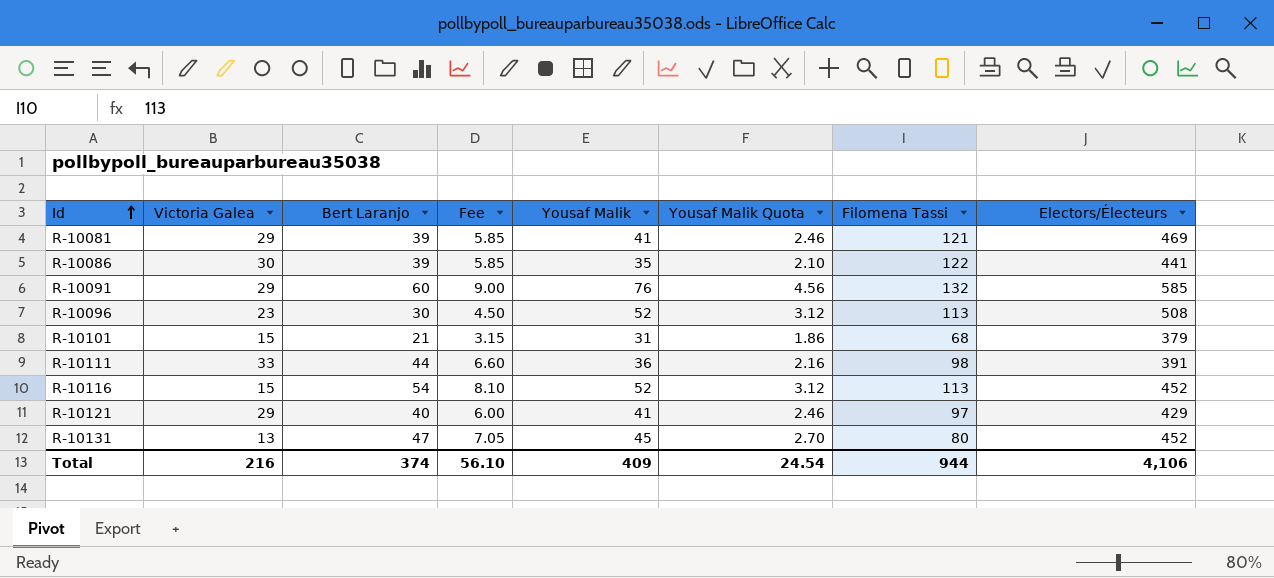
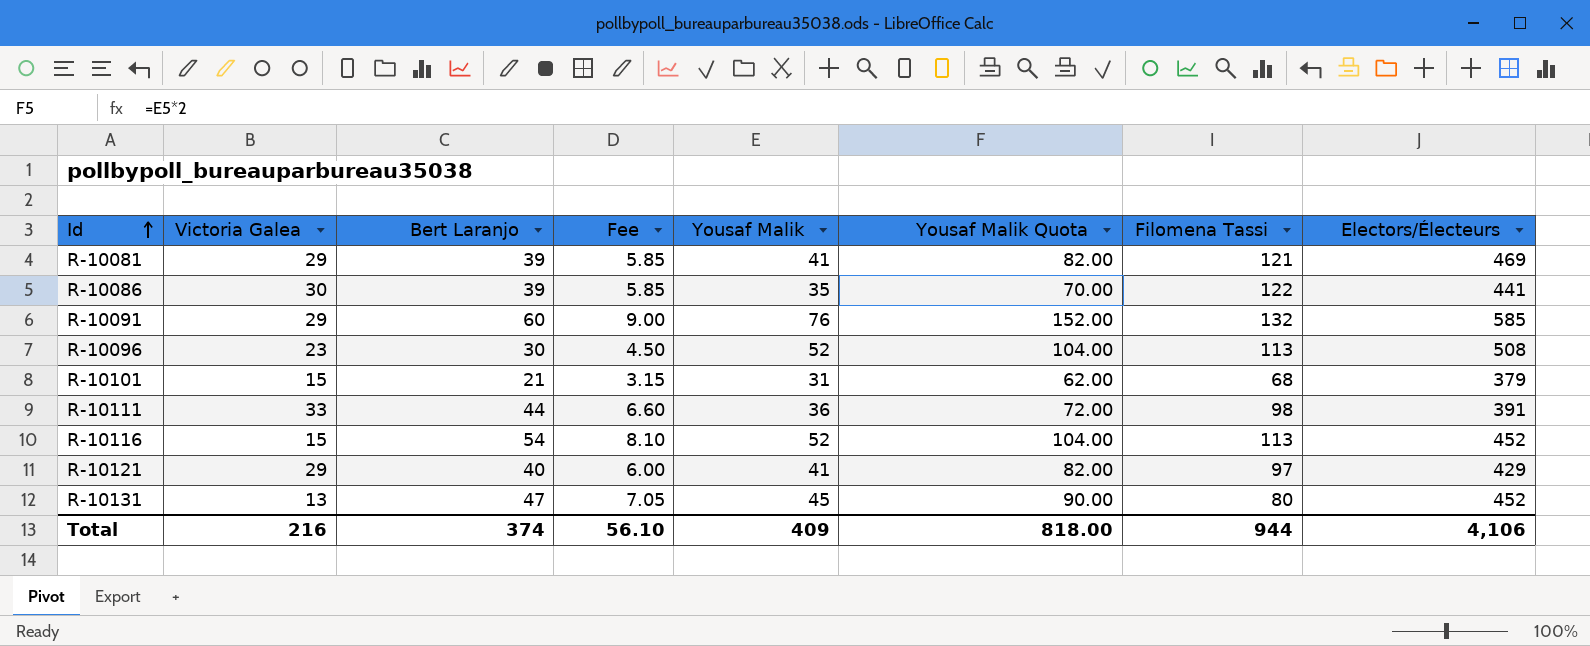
column Yousaf Malik Quota | formula: [Yousaf Malik] * 0.06 -> [Yousaf Malik] * 2
Total | Yousaf Malik Quota: 24.54 -> 818.00

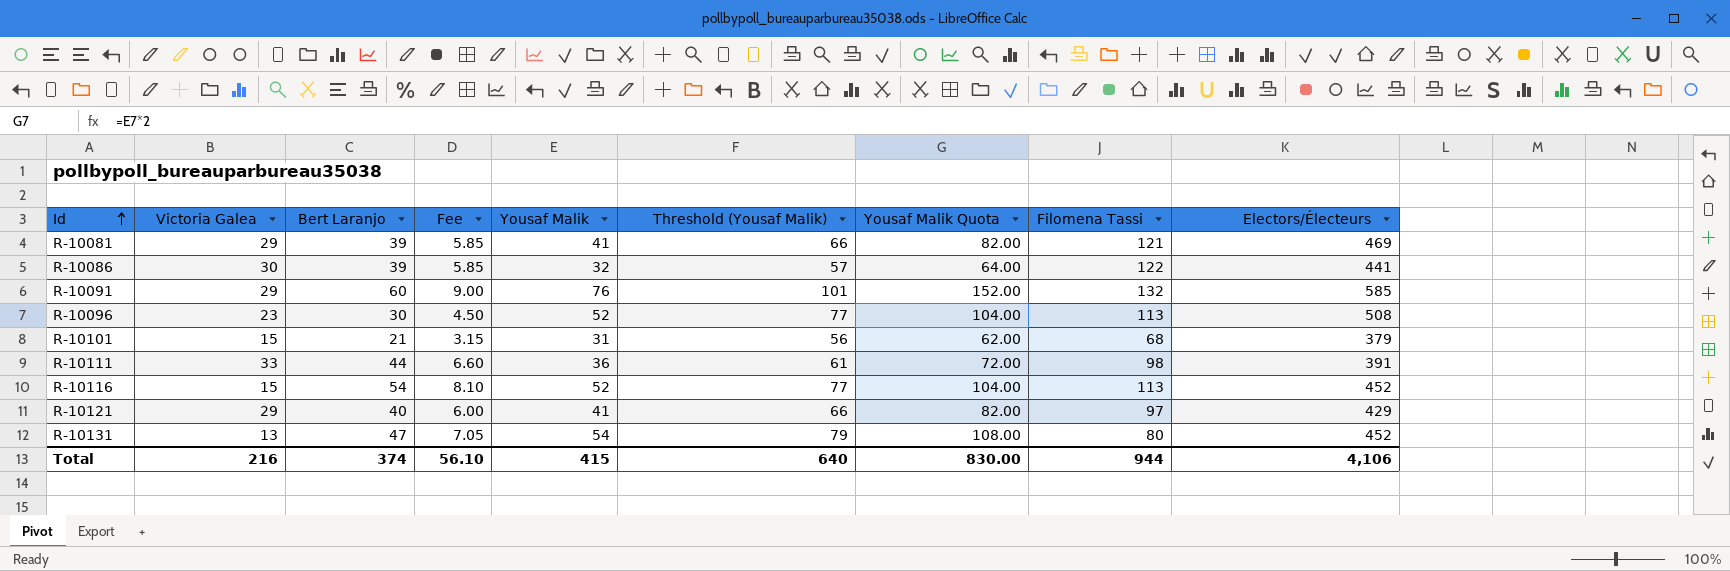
column Threshold (Yousaf Malik) | formula: none -> [Yousaf Malik] + 25
R-10086 | Yousaf Malik: 35 -> 32
R-10086 | Yousaf Malik Quota: 70.00 -> 64.00
R-10131 | Yousaf Malik: 45 -> 54
R-10131 | Yousaf Malik Quota: 90.00 -> 108.00
Total | Yousaf Malik: 409 -> 415
Total | Yousaf Malik Quota: 818.00 -> 830.00

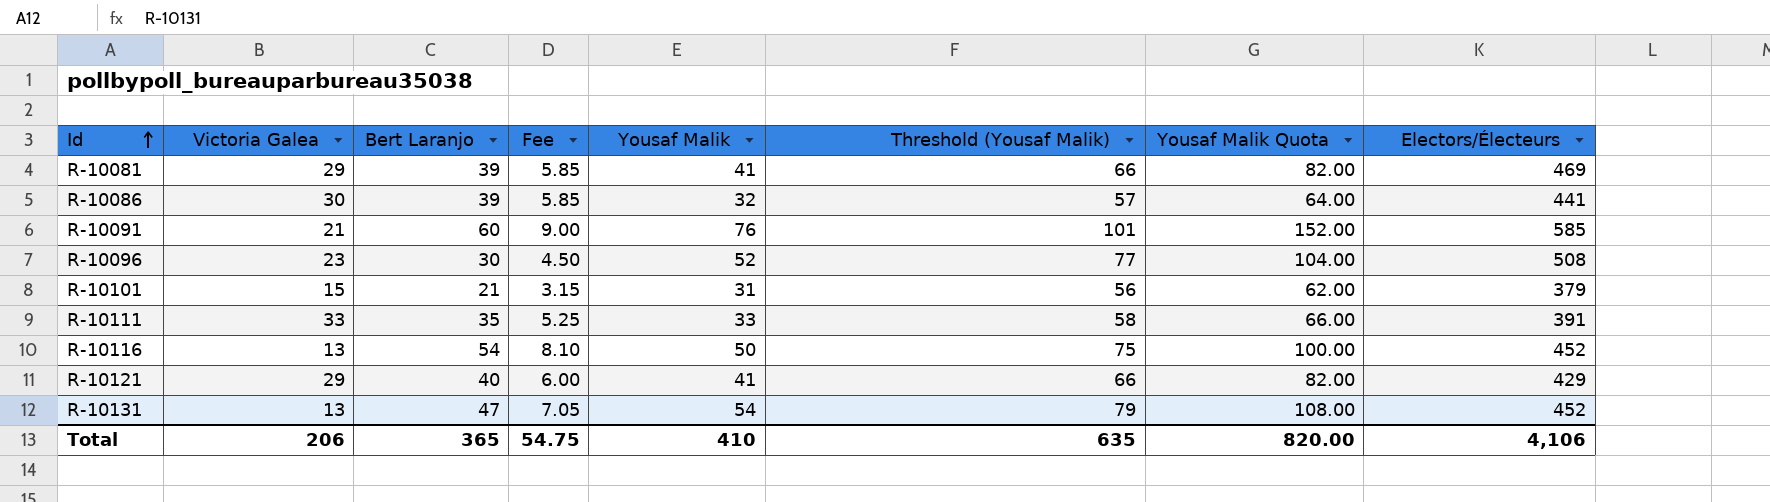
column Filomena Tassi | position: 8 -> none
R-10091 | Victoria Galea: 29 -> 21
R-10111 | Bert Laranjo: 44 -> 35
R-10111 | Fee: 6.60 -> 5.25
R-10111 | Yousaf Malik: 36 -> 33
R-10111 | Threshold (Yousaf Malik): 61 -> 58
R-10111 | Yousaf Malik Quota: 72.00 -> 66.00
R-10116 | Victoria Galea: 15 -> 13
R-10116 | Yousaf Malik: 52 -> 50
R-10116 | Threshold (Yousaf Malik): 77 -> 75
R-10116 | Yousaf Malik Quota: 104.00 -> 100.00
Total | Victoria Galea: 216 -> 206
Total | Bert Laranjo: 374 -> 365
Total | Fee: 56.10 -> 54.75
Total | Yousaf Malik: 415 -> 410
Total | Threshold (Yousaf Malik): 640 -> 635
Total | Yousaf Malik Quota: 830.00 -> 820.00

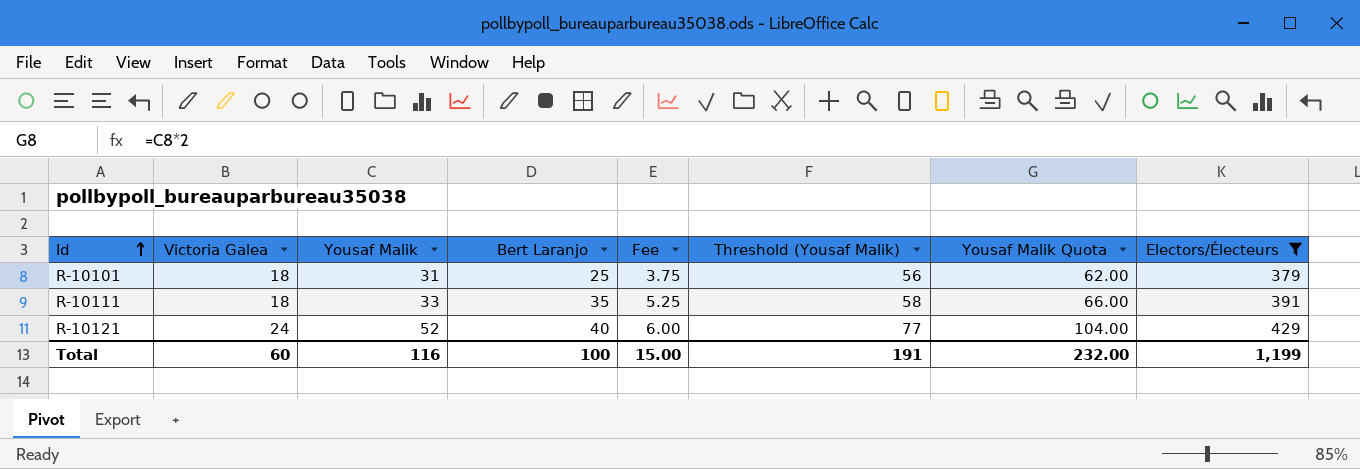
filter: none -> Electors/Électeurs <= 429
column Yousaf Malik | position: 5 -> 3
R-10101 | Victoria Galea: 15 -> 18
R-10101 | Bert Laranjo: 21 -> 25
R-10101 | Fee: 3.15 -> 3.75
R-10111 | Victoria Galea: 33 -> 18
R-10121 | Victoria Galea: 29 -> 24
R-10121 | Yousaf Malik: 41 -> 52
R-10121 | Threshold (Yousaf Malik): 66 -> 77
R-10121 | Yousaf Malik Quota: 82.00 -> 104.00
Total | Victoria Galea: 206 -> 60
Total | Yousaf Malik: 410 -> 116
Total | Bert Laranjo: 365 -> 100
Total | Fee: 54.75 -> 15.00
Total | Threshold (Yousaf Malik): 635 -> 191
Total | Yousaf Malik Quota: 820.00 -> 232.00
Total | Electors/Électeurs: 4,106 -> 1,199

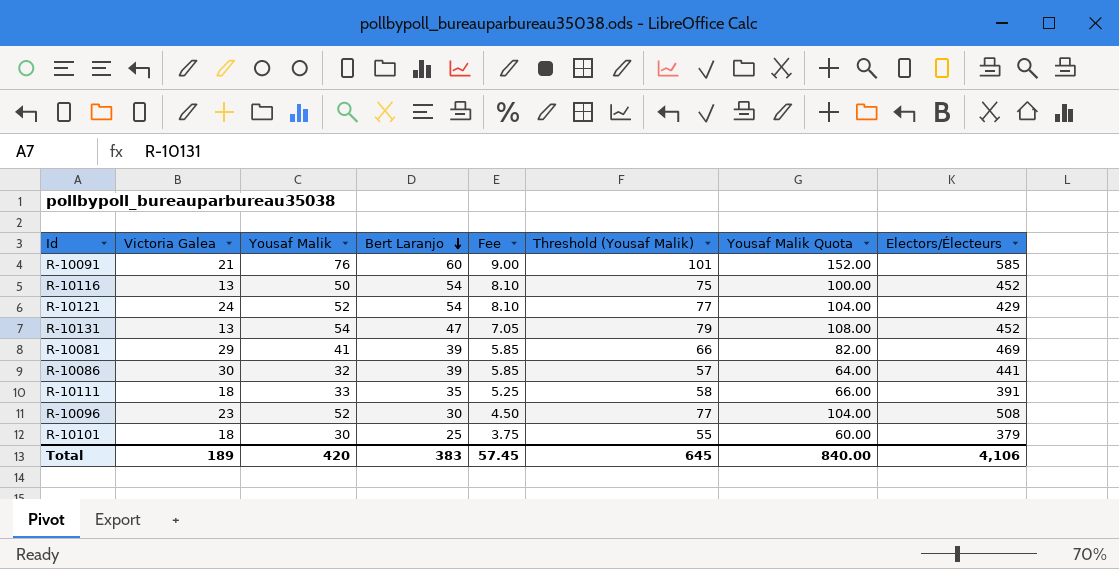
filter: Electors/Électeurs <= 429 -> none
row order: Id ascending -> Bert Laranjo descending
R-10121 | Bert Laranjo: 40 -> 54
R-10121 | Fee: 6.00 -> 8.10
R-10101 | Yousaf Malik: 31 -> 30
R-10101 | Threshold (Yousaf Malik): 56 -> 55
R-10101 | Yousaf Malik Quota: 62.00 -> 60.00
Total | Victoria Galea: 60 -> 189
Total | Yousaf Malik: 116 -> 420
Total | Bert Laranjo: 100 -> 383
Total | Fee: 15.00 -> 57.45
Total | Threshold (Yousaf Malik): 191 -> 645
Total | Yousaf Malik Quota: 232.00 -> 840.00
Total | Electors/Électeurs: 1,199 -> 4,106

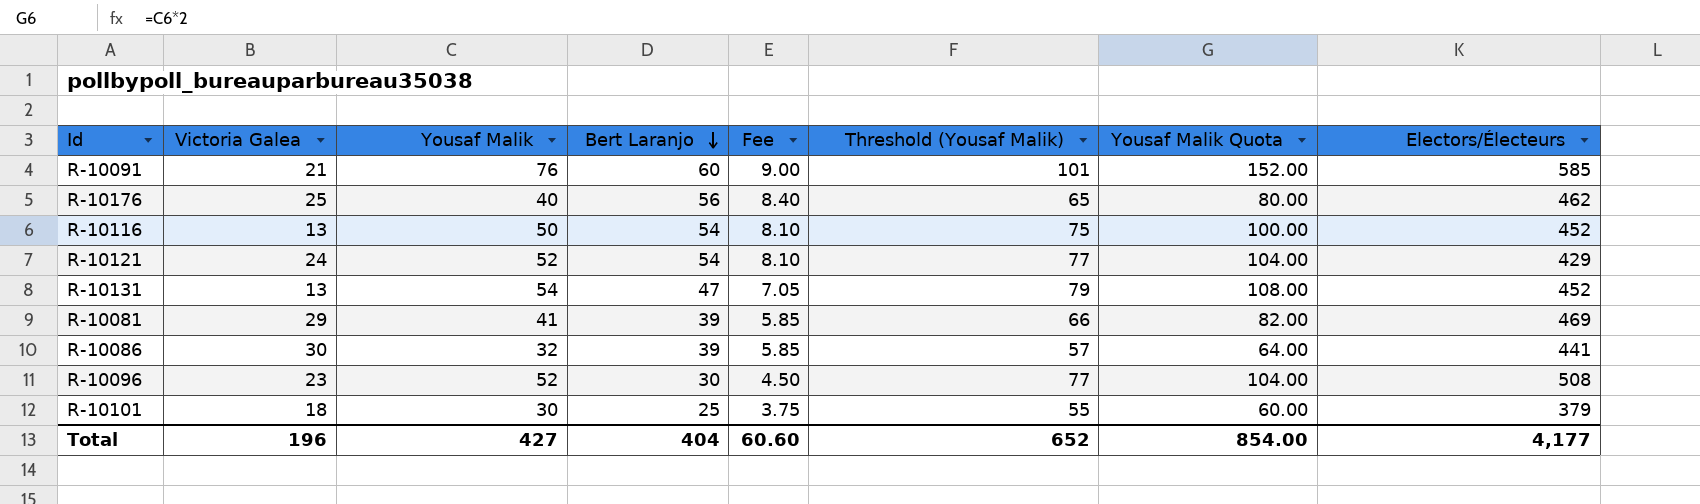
row R-10111: 18 | 33 | 35 | 5.25 | 58 | 66.00 | 391 -> none
row R-10176: none -> 25 | 40 | 56 | 8.40 | 65 | 80.00 | 462
Total | Victoria Galea: 189 -> 196
Total | Yousaf Malik: 420 -> 427
Total | Bert Laranjo: 383 -> 404
Total | Fee: 57.45 -> 60.60
Total | Threshold (Yousaf Malik): 645 -> 652
Total | Yousaf Malik Quota: 840.00 -> 854.00
Total | Electors/Électeurs: 4,106 -> 4,177

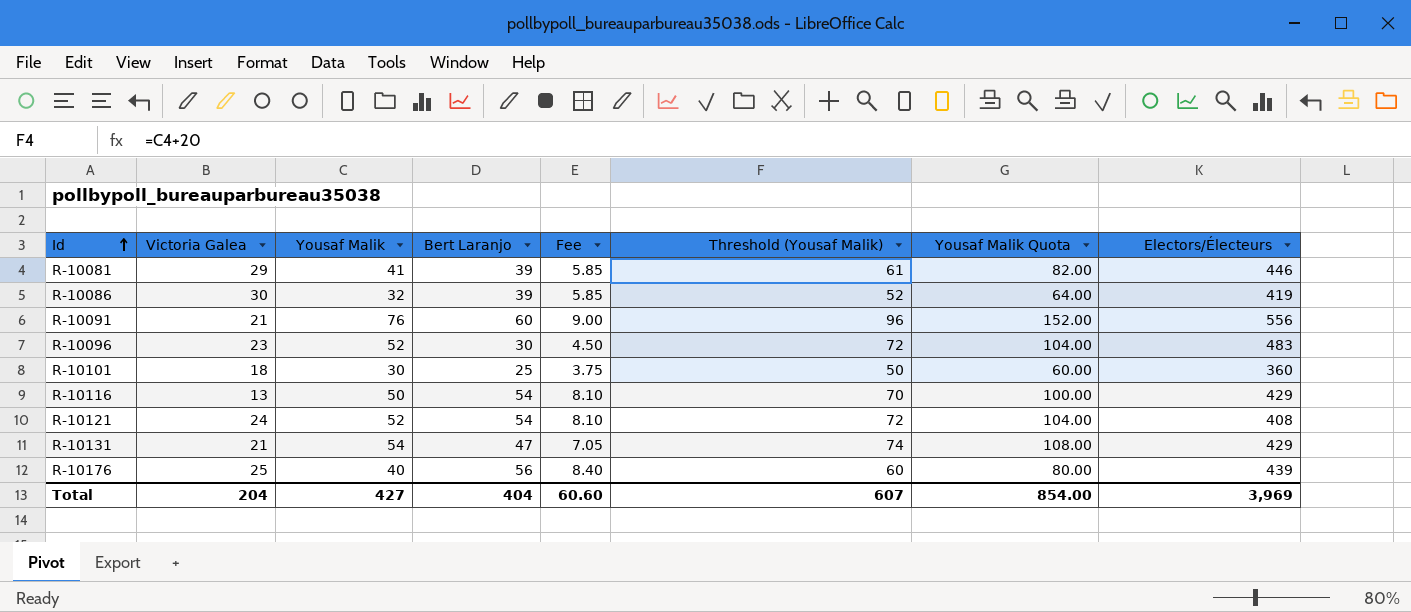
row order: Bert Laranjo descending -> Id ascending
column Threshold (Yousaf Malik) | formula: [Yousaf Malik] + 25 -> [Yousaf Malik] + 20
R-10081 | Electors/Électeurs: 469 -> 446
R-10086 | Electors/Électeurs: 441 -> 419
R-10091 | Electors/Électeurs: 585 -> 556
R-10096 | Electors/Électeurs: 508 -> 483
R-10101 | Electors/Électeurs: 379 -> 360
R-10116 | Electors/Électeurs: 452 -> 429
R-10121 | Electors/Électeurs: 429 -> 408
R-10131 | Victoria Galea: 13 -> 21
R-10131 | Electors/Électeurs: 452 -> 429
R-10176 | Electors/Électeurs: 462 -> 439
Total | Victoria Galea: 196 -> 204
Total | Threshold (Yousaf Malik): 652 -> 607
Total | Electors/Électeurs: 4,177 -> 3,969

